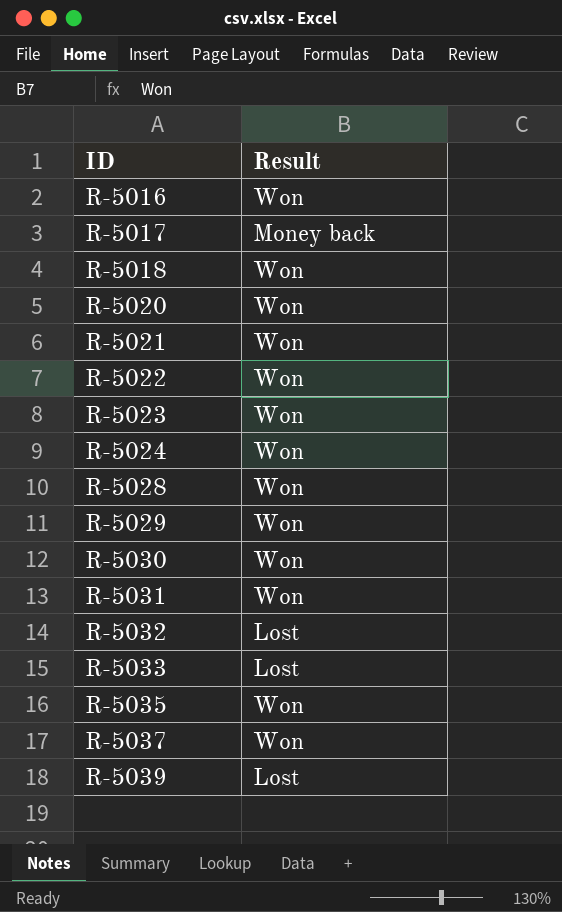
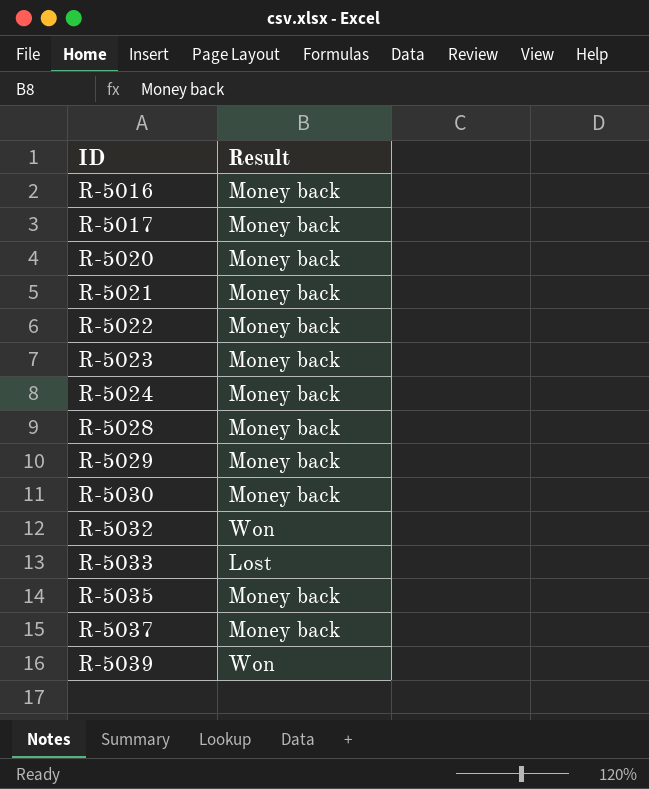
row R-5018: Won -> none
row R-5031: Won -> none
R-5016 | Result: Won -> Money back
R-5020 | Result: Won -> Money back
R-5021 | Result: Won -> Money back
R-5022 | Result: Won -> Money back
R-5023 | Result: Won -> Money back
R-5024 | Result: Won -> Money back
R-5028 | Result: Won -> Money back
R-5029 | Result: Won -> Money back
R-5030 | Result: Won -> Money back
R-5032 | Result: Lost -> Won
R-5035 | Result: Won -> Money back
R-5037 | Result: Won -> Money back
R-5039 | Result: Lost -> Won

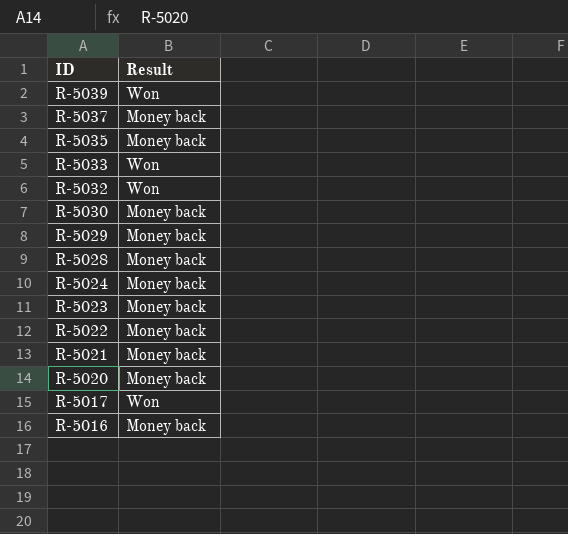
row order: ID ascending -> ID descending
R-5033 | Result: Lost -> Won
R-5017 | Result: Money back -> Won

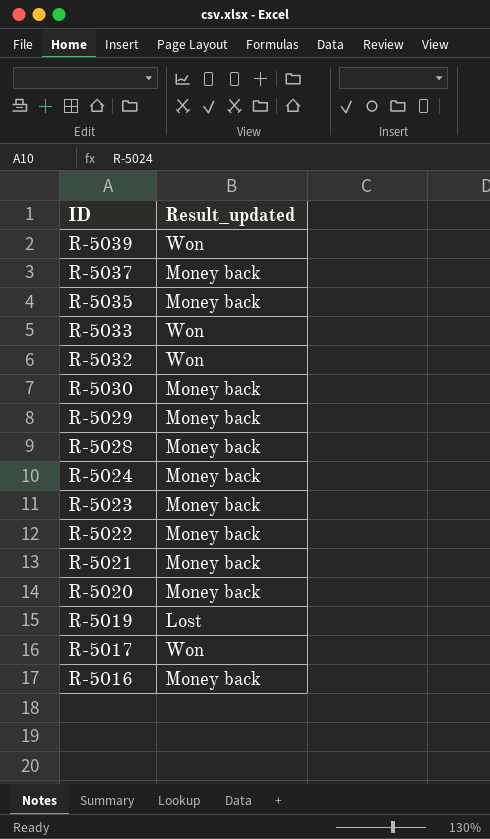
column name: Result -> Result_updated
row R-5019: none -> Lost

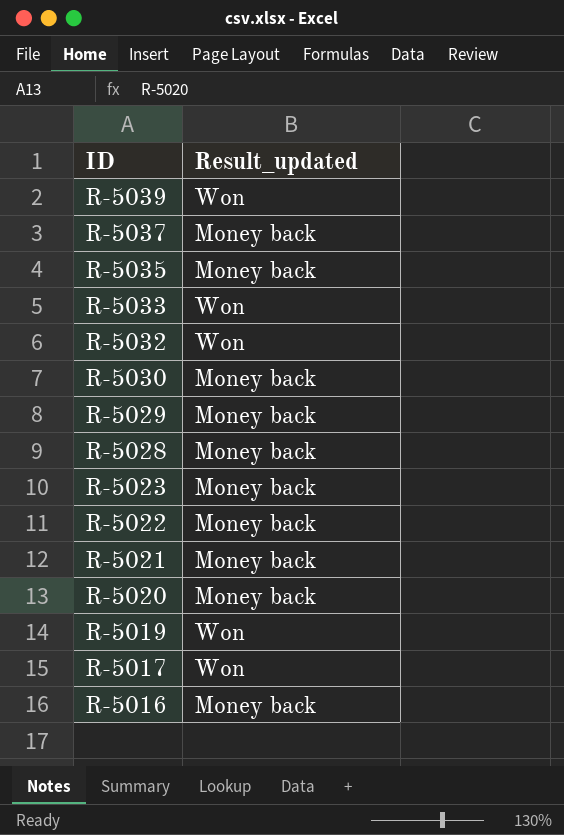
row R-5024: Money back -> none
R-5019 | Result_updated: Lost -> Won

